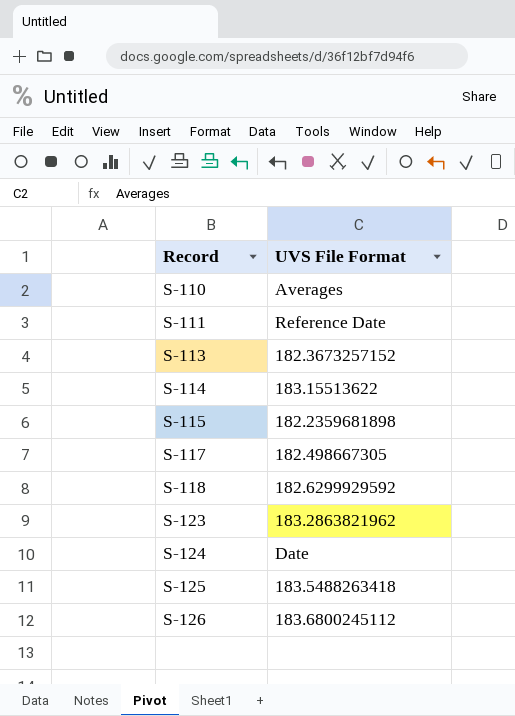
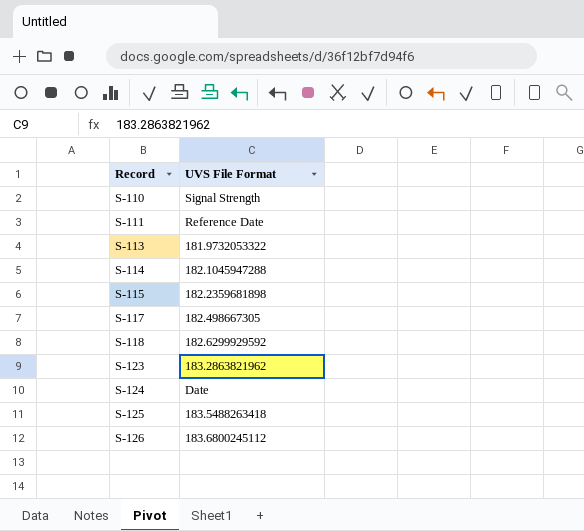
S-110 | UVS File Format: Averages -> Signal Strength
S-113 | UVS File Format: 182.3673257152 -> 181.9732053322
S-114 | UVS File Format: 183.15513622 -> 182.1045947288

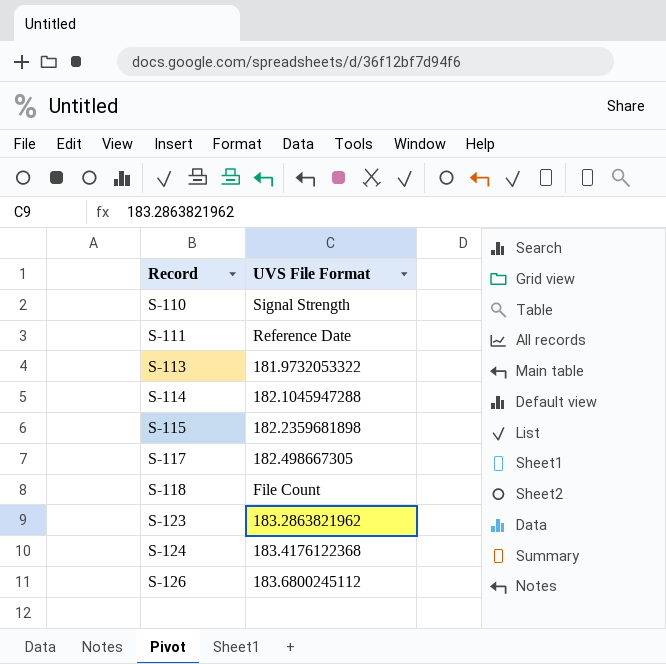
row S-125: 183.5488263418 -> none
S-118 | UVS File Format: 182.6299929592 -> File Count
S-124 | UVS File Format: Date -> 183.4176122368

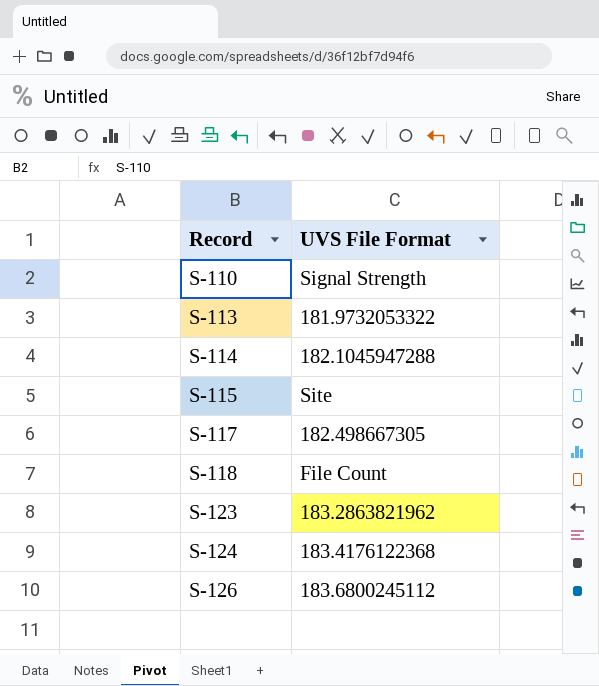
row S-111: Reference Date -> none
S-115 | UVS File Format: 182.2359681898 -> Site

